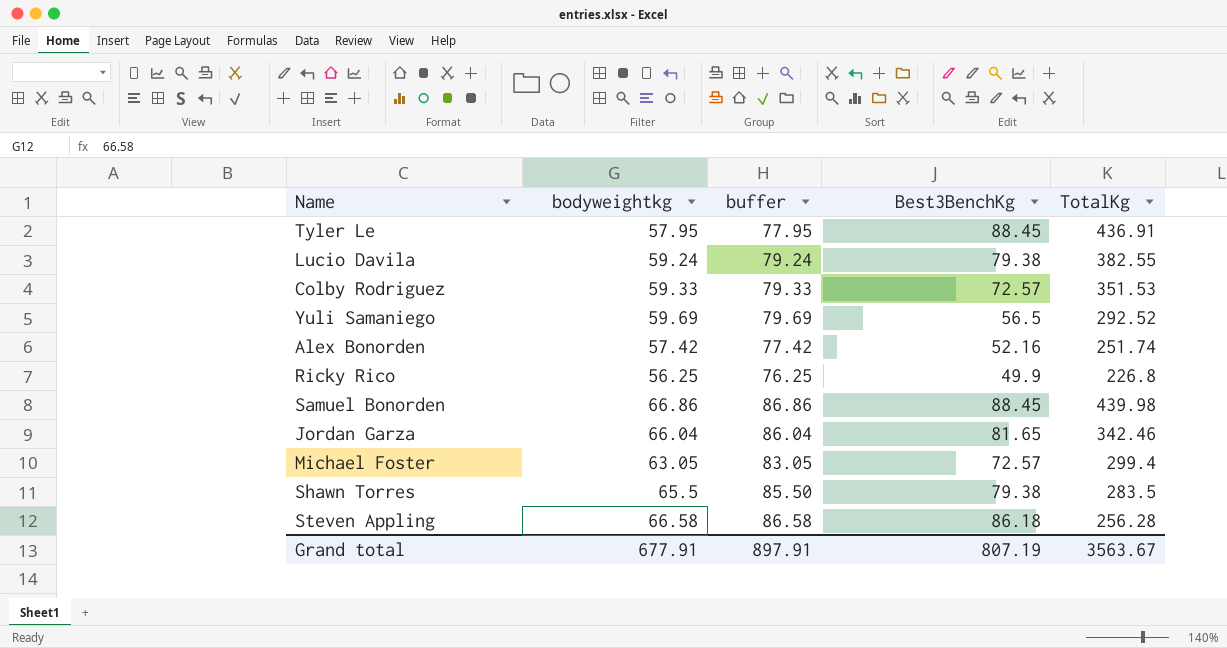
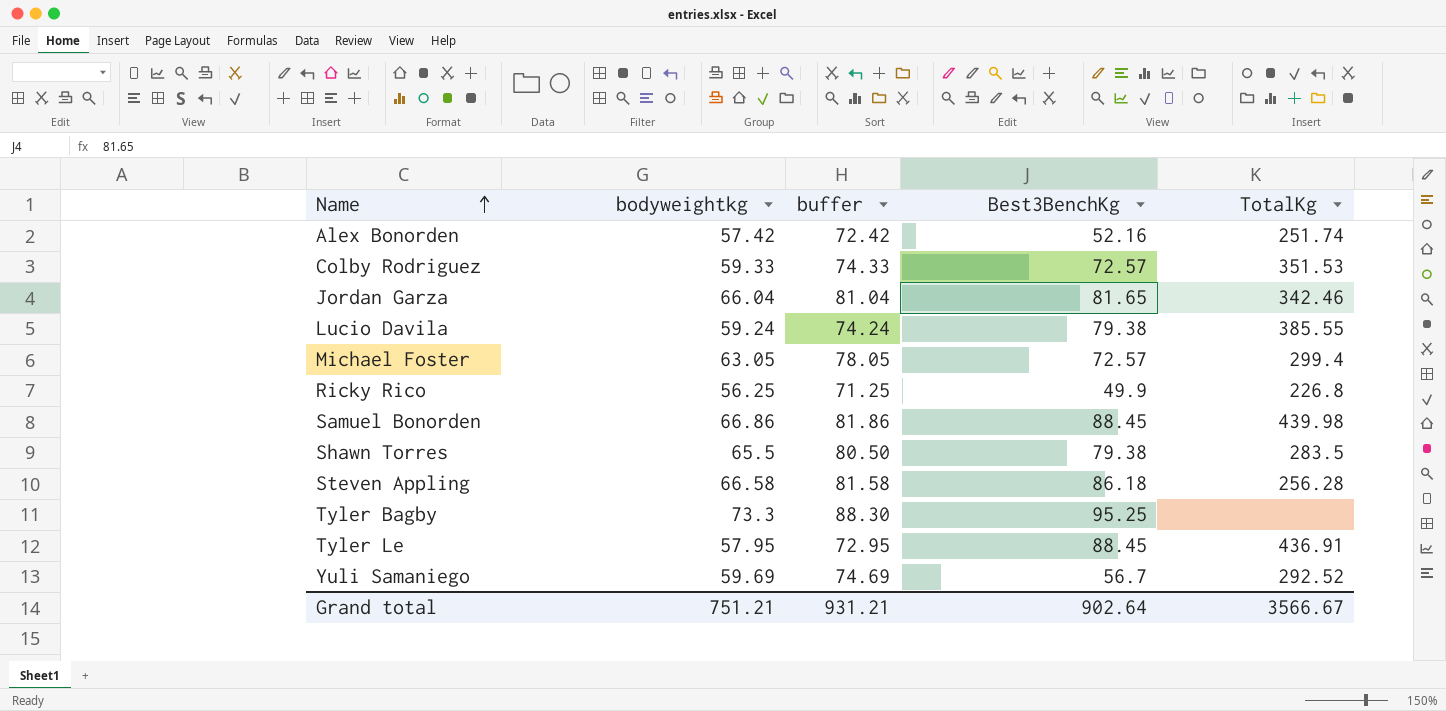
row order: none -> Name ascending
column buffer | formula: [bodyweightkg] + 20 -> [bodyweightkg] + 15
Lucio Davila | TotalKg: 382.55 -> 385.55
row Tyler Bagby: none -> 73.3 | 88.30 | 95.25 | none
Yuli Samaniego | Best3BenchKg: 56.5 -> 56.7
Grand total | bodyweightkg: 677.91 -> 751.21
Grand total | buffer: 897.91 -> 931.21
Grand total | Best3BenchKg: 807.19 -> 902.64
Grand total | TotalKg: 3563.67 -> 3566.67

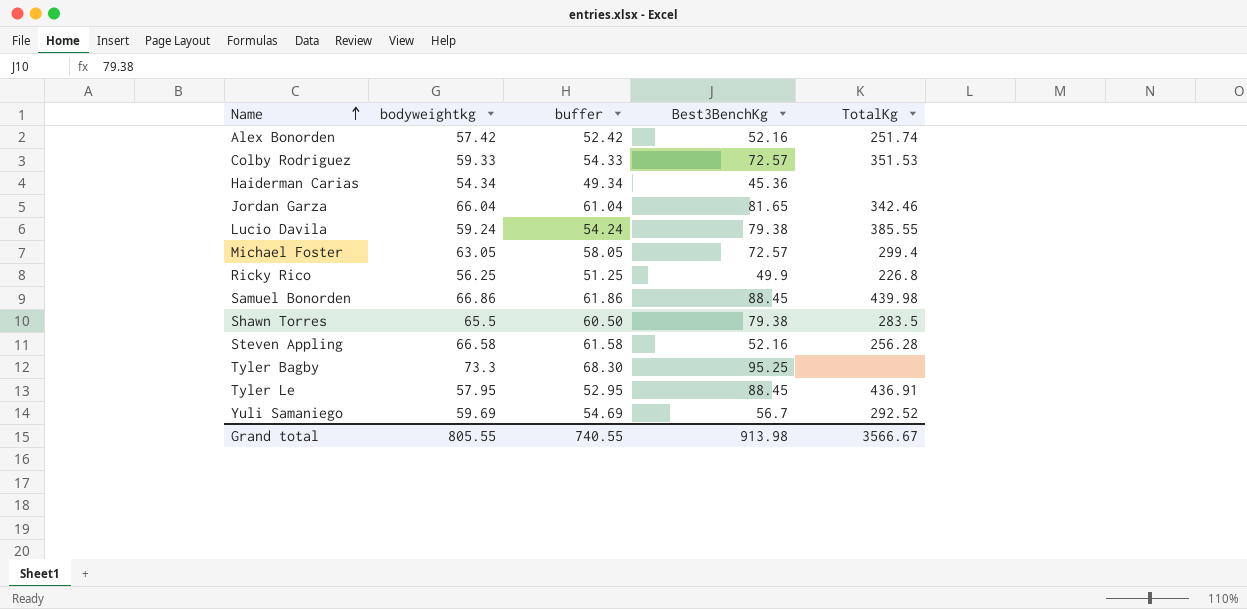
column buffer | formula: [bodyweightkg] + 15 -> [bodyweightkg] - 5
row Haiderman Carias: none -> 54.34 | 49.34 | 45.36 | none
Steven Appling | Best3BenchKg: 86.18 -> 52.16
Grand total | bodyweightkg: 751.21 -> 805.55
Grand total | buffer: 931.21 -> 740.55
Grand total | Best3BenchKg: 902.64 -> 913.98

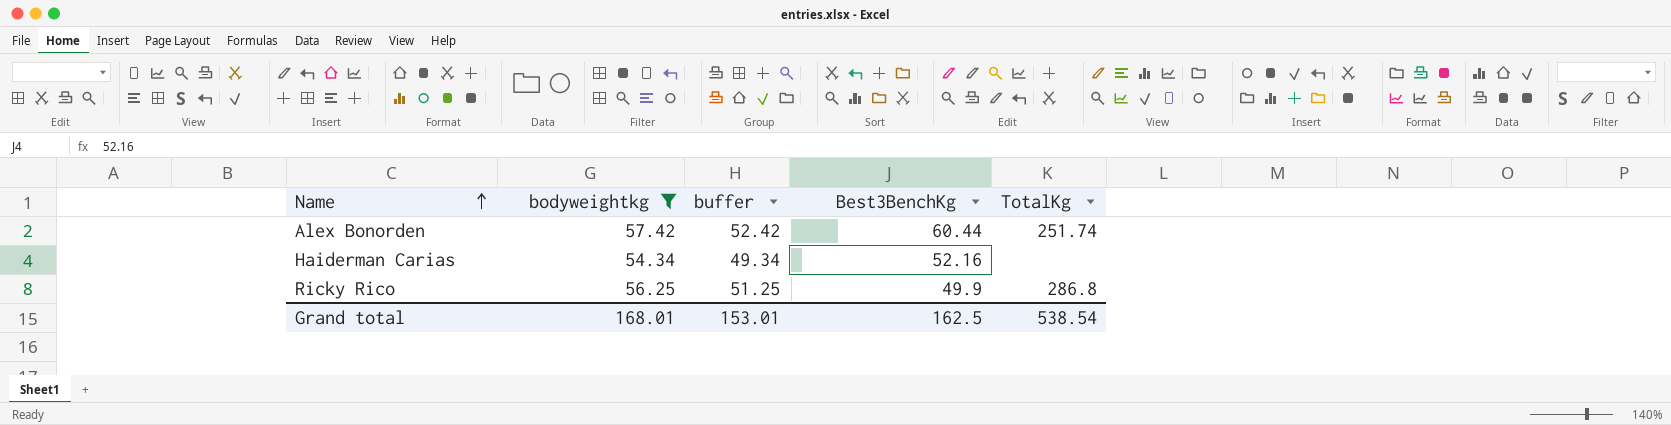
filter: none -> bodyweightkg <= 57.42
Alex Bonorden | Best3BenchKg: 52.16 -> 60.44
Haiderman Carias | Best3BenchKg: 45.36 -> 52.16
Ricky Rico | TotalKg: 226.8 -> 286.8
Grand total | bodyweightkg: 805.55 -> 168.01
Grand total | buffer: 740.55 -> 153.01
Grand total | Best3BenchKg: 913.98 -> 162.5
Grand total | TotalKg: 3566.67 -> 538.54

